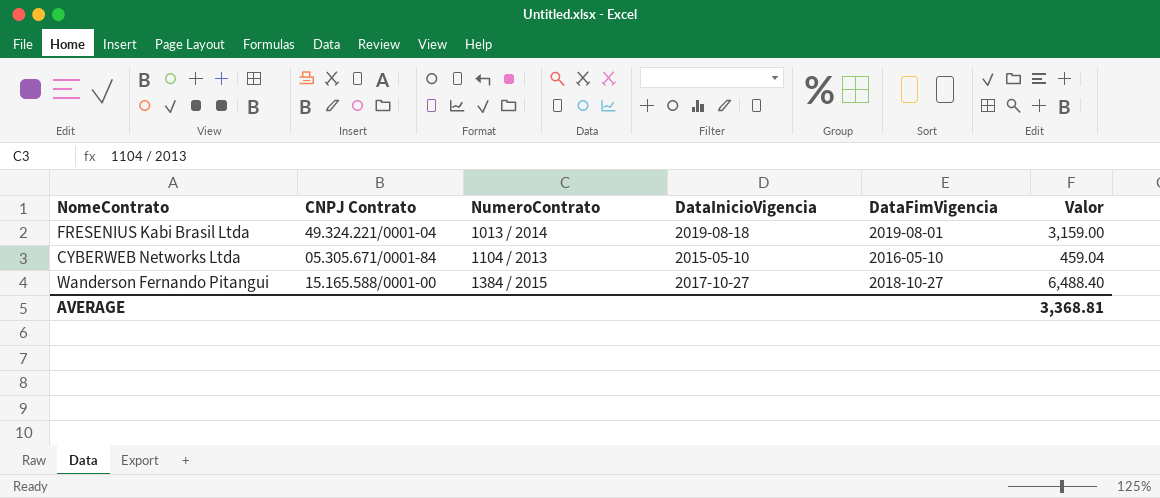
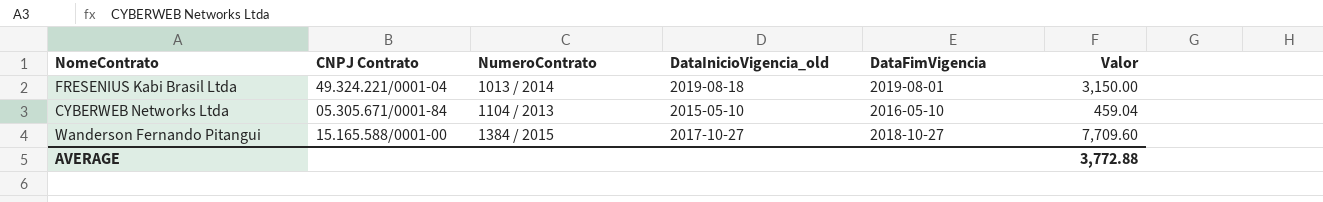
column name: DataInicioVigencia -> DataInicioVigencia_old
FRESENIUS Kabi Brasil Ltda | Valor: 3,159.00 -> 3,150.00
Wanderson Fernando Pitangui | Valor: 6,488.40 -> 7,709.60
AVERAGE | Valor: 3,368.81 -> 3,772.88

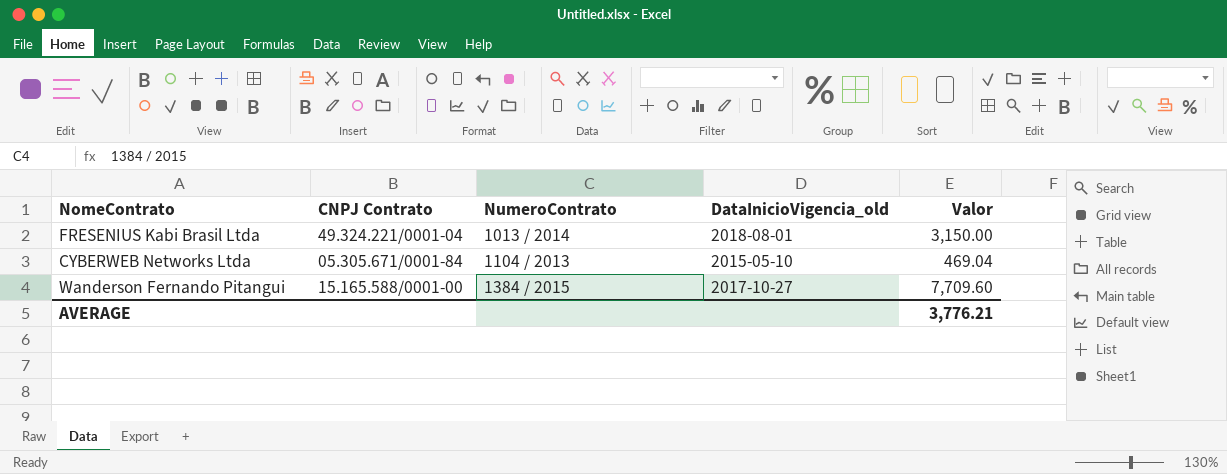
column DataFimVigencia | position: 5 -> none
FRESENIUS Kabi Brasil Ltda | DataInicioVigencia_old: 2019-08-18 -> 2018-08-01
CYBERWEB Networks Ltda | Valor: 459.04 -> 469.04
AVERAGE | Valor: 3,772.88 -> 3,776.21

